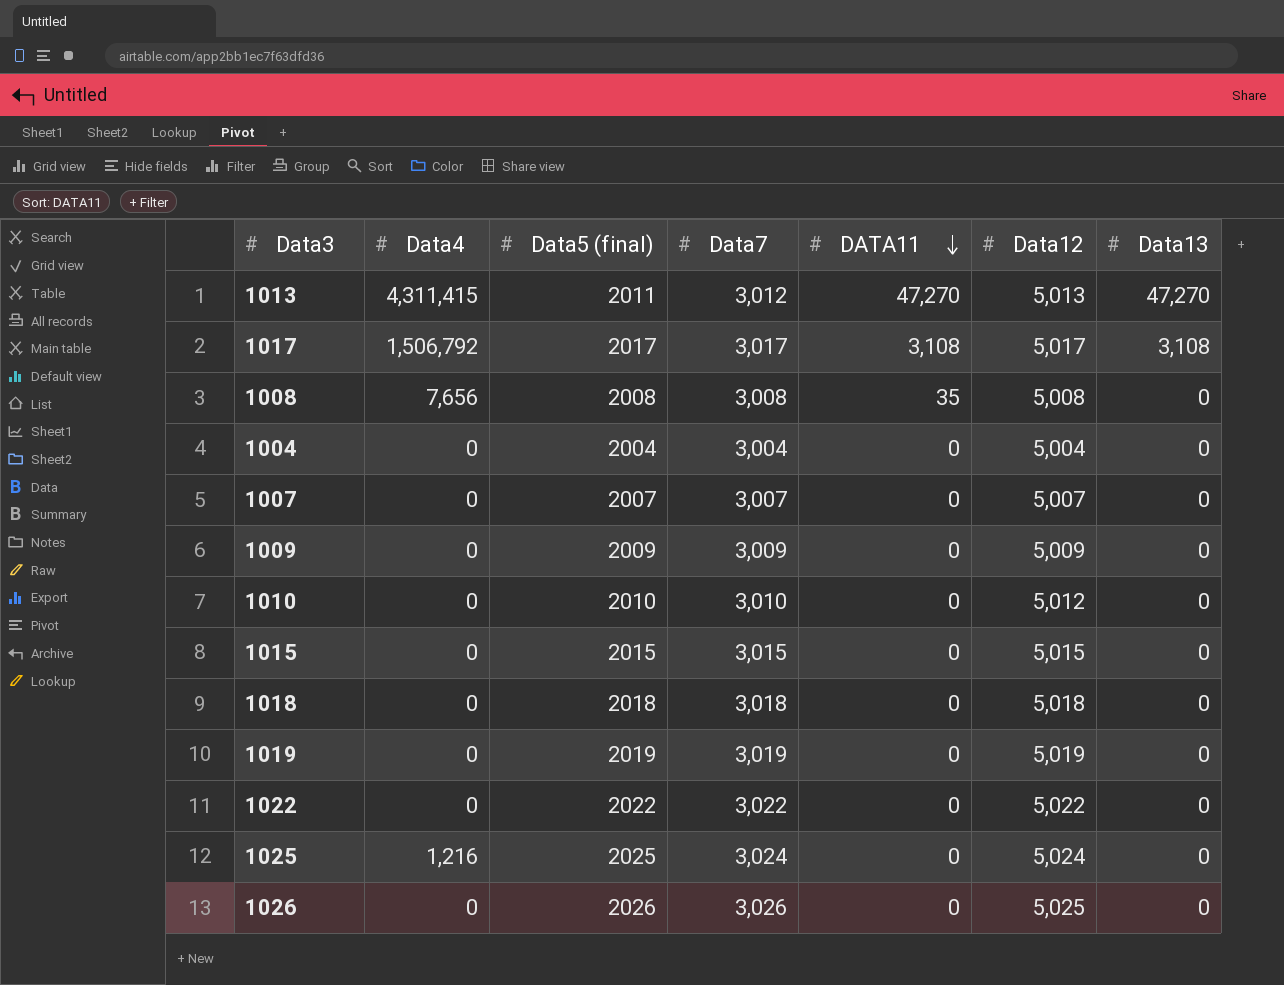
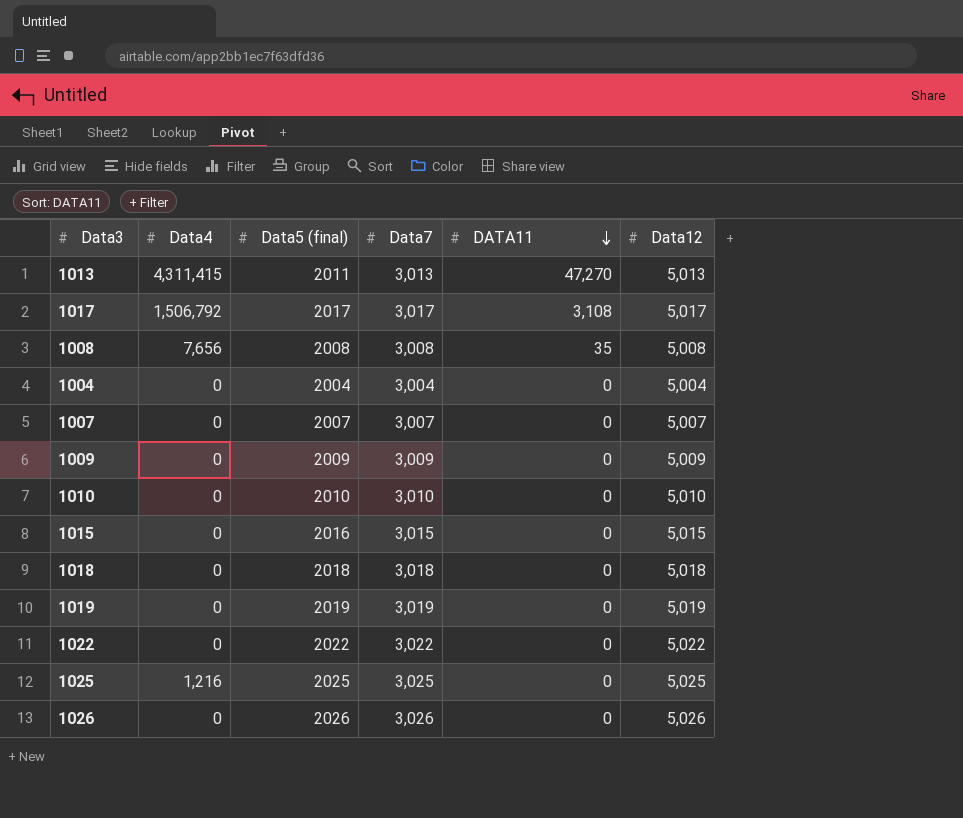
column Data13 | position: 7 -> none
1013 | Data7: 3,012 -> 3,013
1010 | Data12: 5,012 -> 5,010
1015 | Data5 (final): 2015 -> 2016
1025 | Data7: 3,024 -> 3,025
1025 | Data12: 5,024 -> 5,025
1026 | Data12: 5,025 -> 5,026

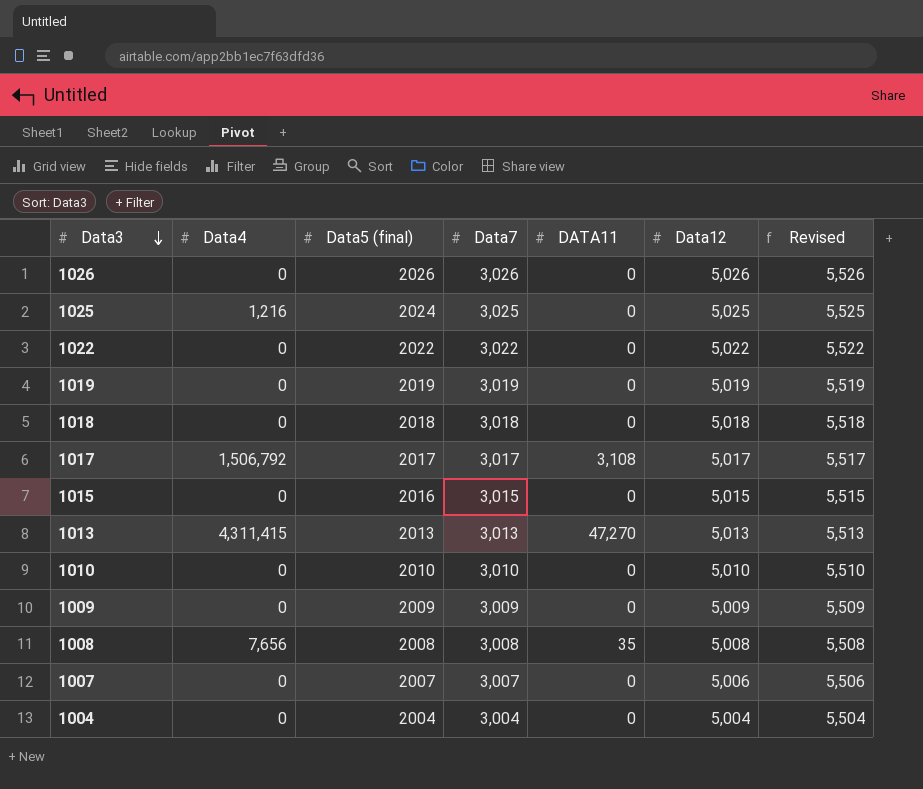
row order: DATA11 descending -> Data3 descending
column Revised | formula: none -> [Data12] + 500
1025 | Data5 (final): 2025 -> 2024
1013 | Data5 (final): 2011 -> 2013
1007 | Data12: 5,007 -> 5,006

